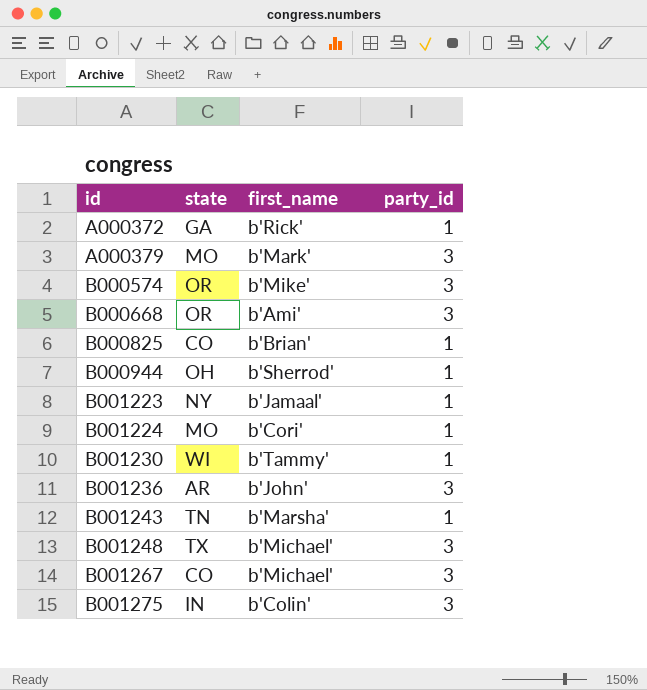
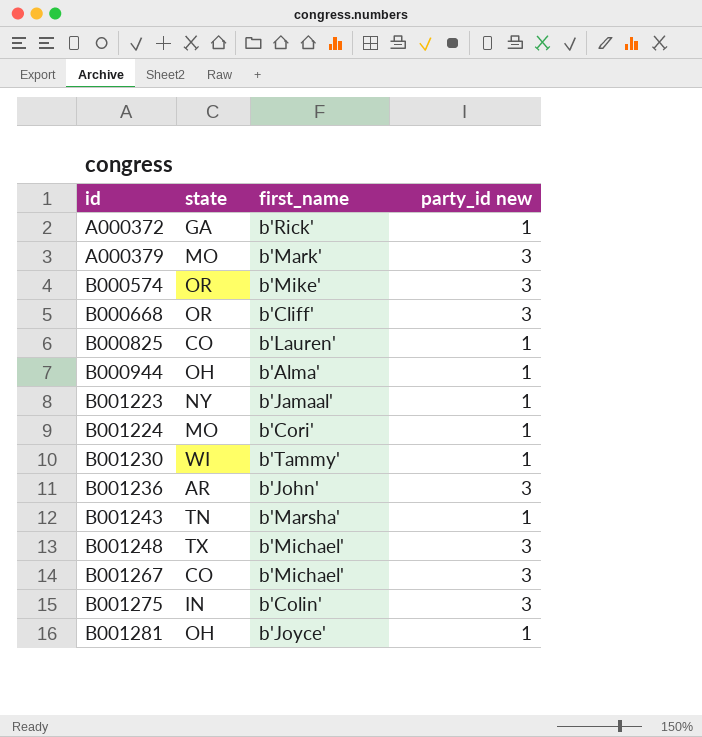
column name: party_id -> party_id new
B000668 | first_name: b'Ami' -> b'Cliff'
B000825 | first_name: b'Brian' -> b'Lauren'
B000944 | first_name: b'Sherrod' -> b'Alma'
row B001281: none -> OH | b'Joyce' | 1

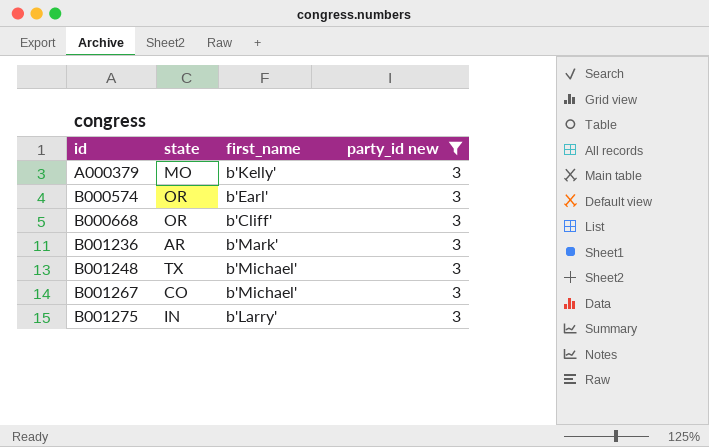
filter: none -> party_id new = 3
A000379 | first_name: b'Mark' -> b'Kelly'
B000574 | first_name: b'Mike' -> b'Earl'
B001236 | first_name: b'John' -> b'Mark'
B001275 | first_name: b'Colin' -> b'Larry'

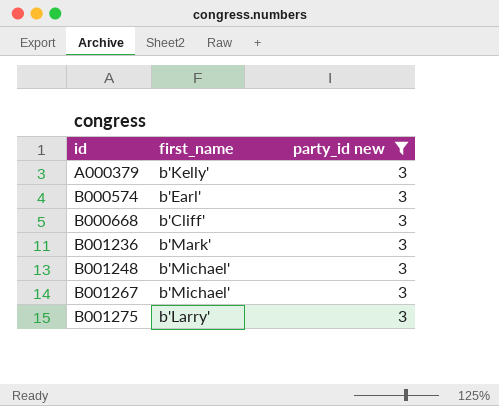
column state | position: 2 -> none

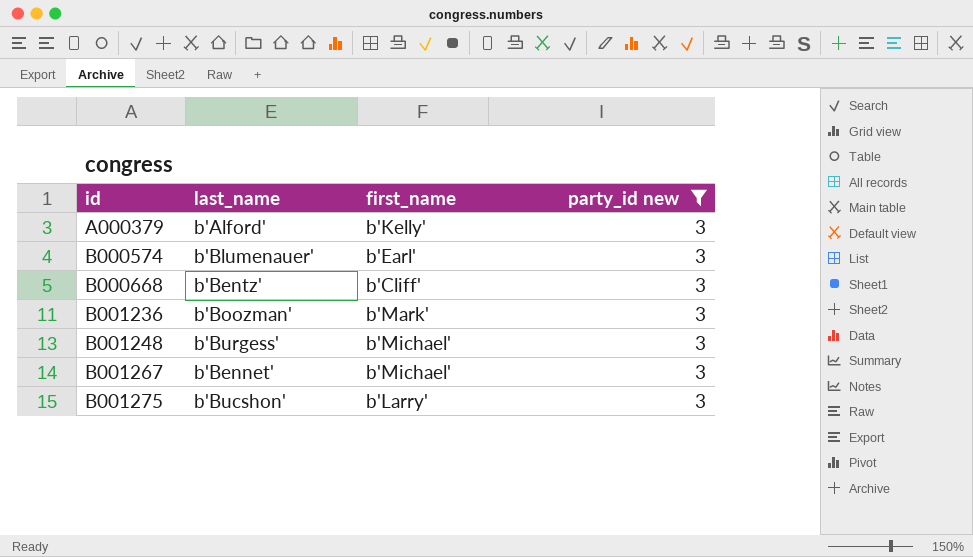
column last_name | position: none -> 2

